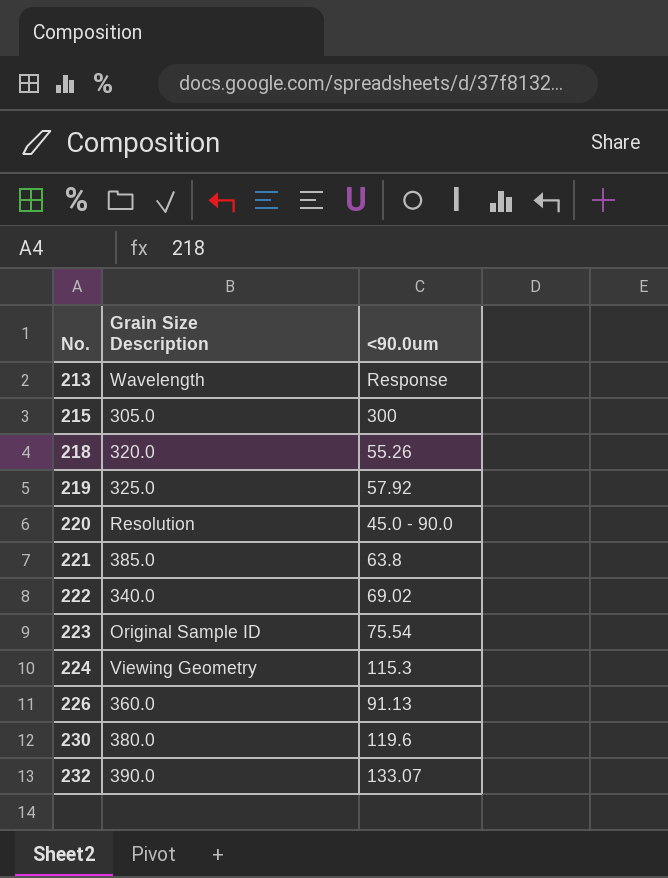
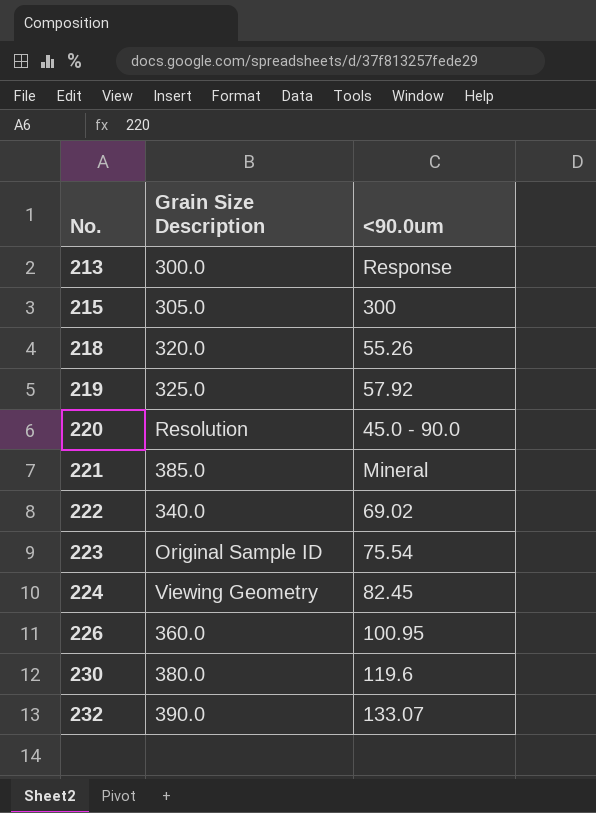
213 | Grain Size Description: Wavelength -> 300.0
221 | <90.0um: 63.8 -> Mineral
224 | <90.0um: 115.3 -> 82.45
226 | <90.0um: 91.13 -> 100.95

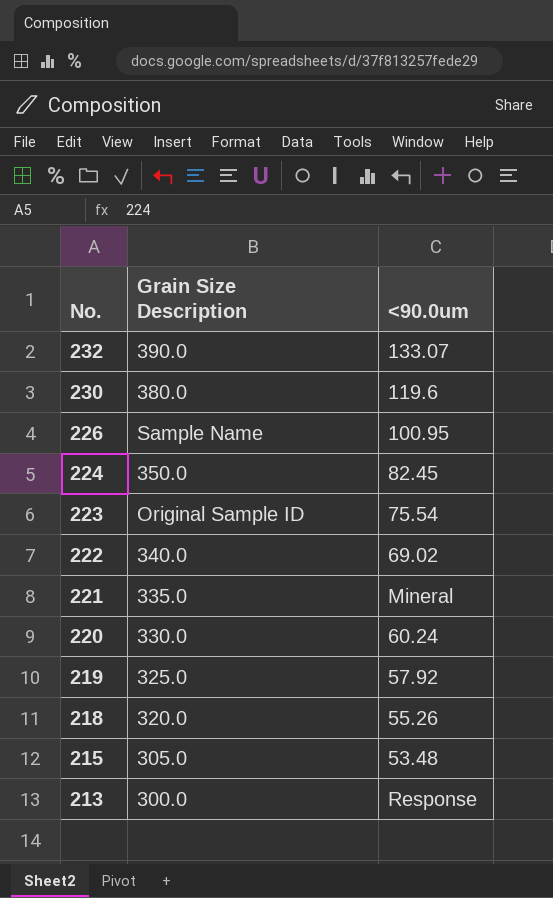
row order: No. ascending -> No. descending
226 | Grain Size Description: 360.0 -> Sample Name
224 | Grain Size Description: Viewing Geometry -> 350.0
221 | Grain Size Description: 385.0 -> 335.0
220 | Grain Size Description: Resolution -> 330.0
220 | <90.0um: 45.0 - 90.0 -> 60.24
215 | <90.0um: 300 -> 53.48

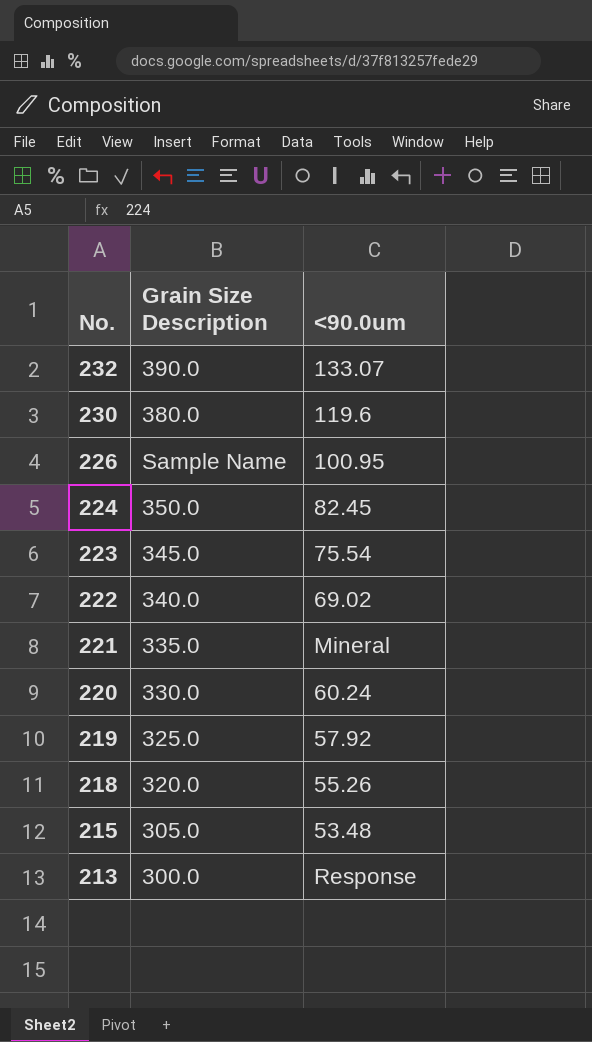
223 | Grain Size Description: Original Sample ID -> 345.0

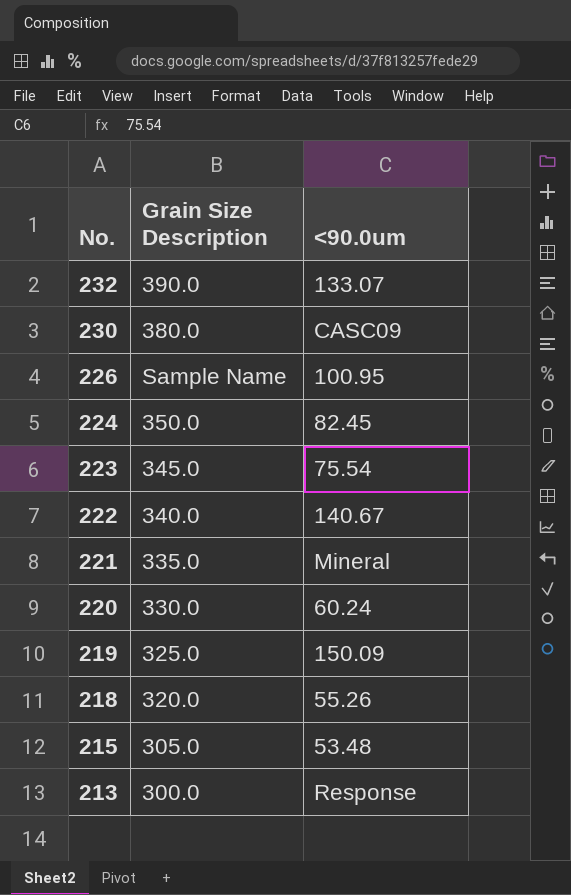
230 | <90.0um: 119.6 -> CASC09
222 | <90.0um: 69.02 -> 140.67
219 | <90.0um: 57.92 -> 150.09

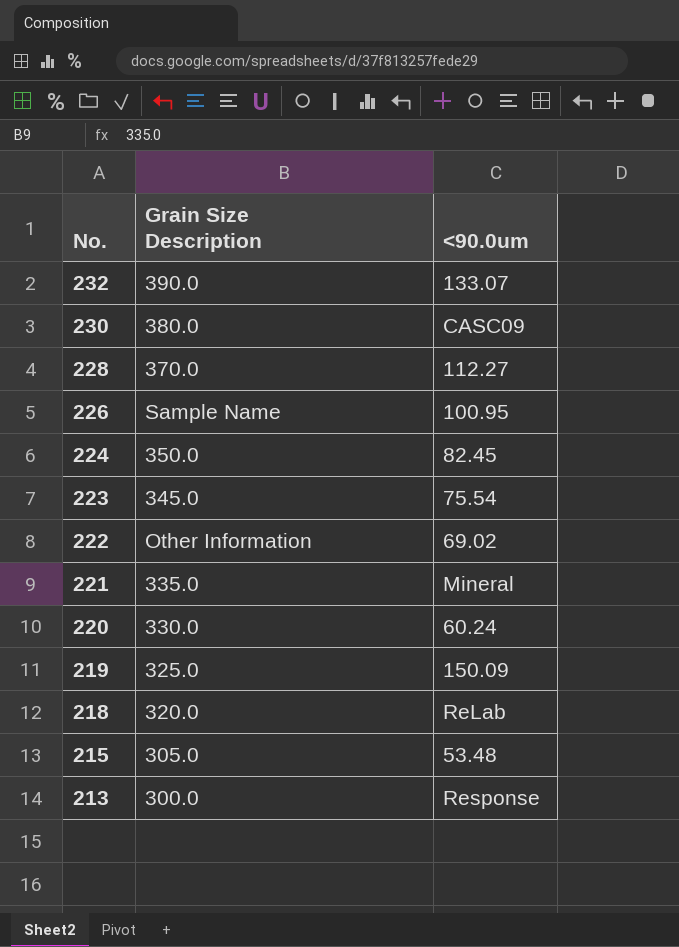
row 228: none -> 370.0 | 112.27
222 | Grain Size Description: 340.0 -> Other Information
222 | <90.0um: 140.67 -> 69.02
218 | <90.0um: 55.26 -> ReLab

